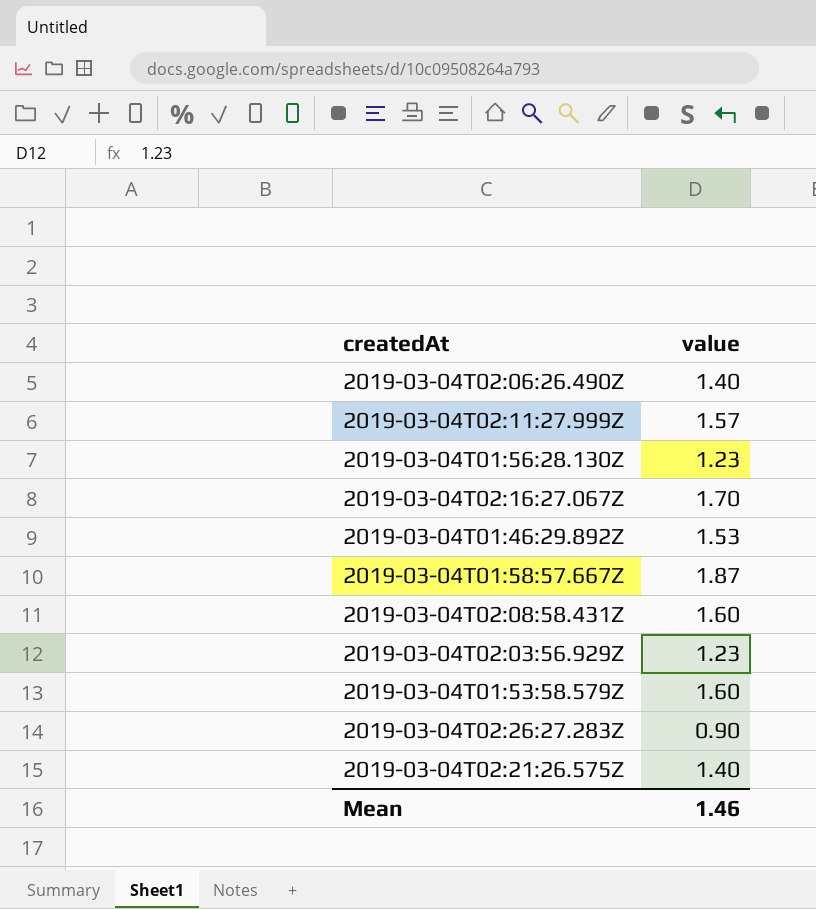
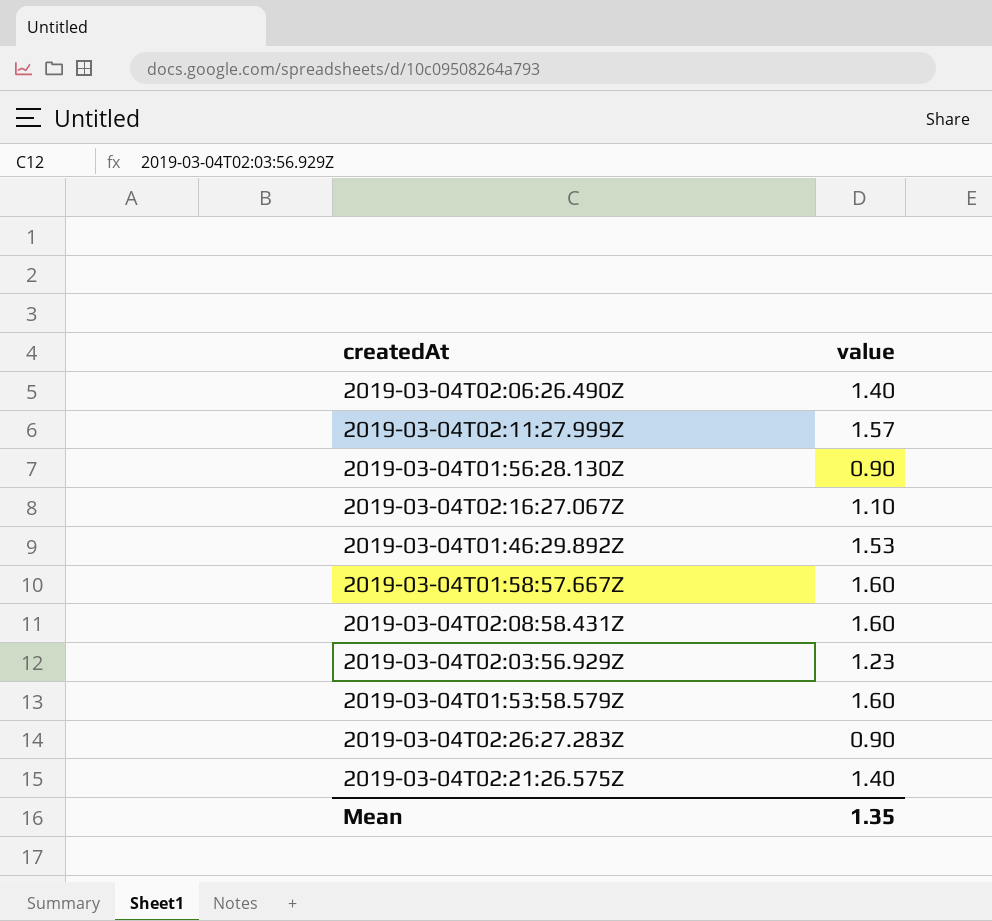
2019-03-04T01:56:28.130Z | value: 1.23 -> 0.90
2019-03-04T02:16:27.067Z | value: 1.70 -> 1.10
2019-03-04T01:58:57.667Z | value: 1.87 -> 1.60
Mean | value: 1.46 -> 1.35

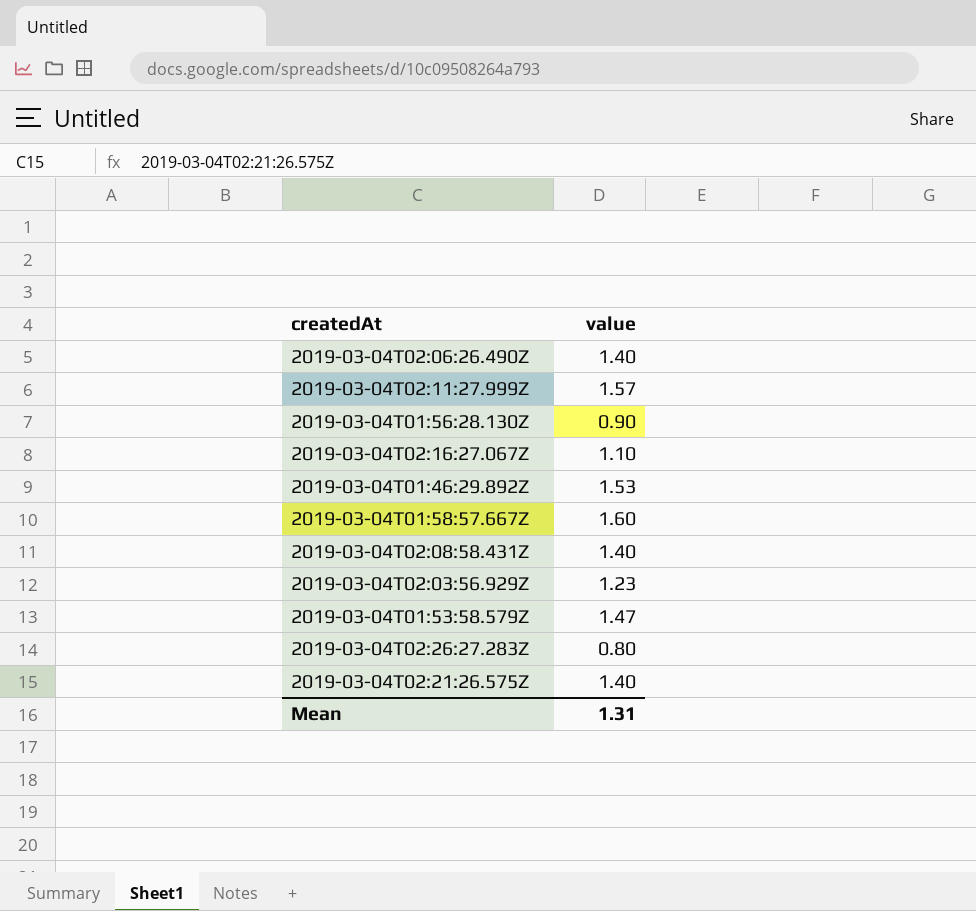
2019-03-04T02:08:58.431Z | value: 1.60 -> 1.40
2019-03-04T01:53:58.579Z | value: 1.60 -> 1.47
2019-03-04T02:26:27.283Z | value: 0.90 -> 0.80
Mean | value: 1.35 -> 1.31

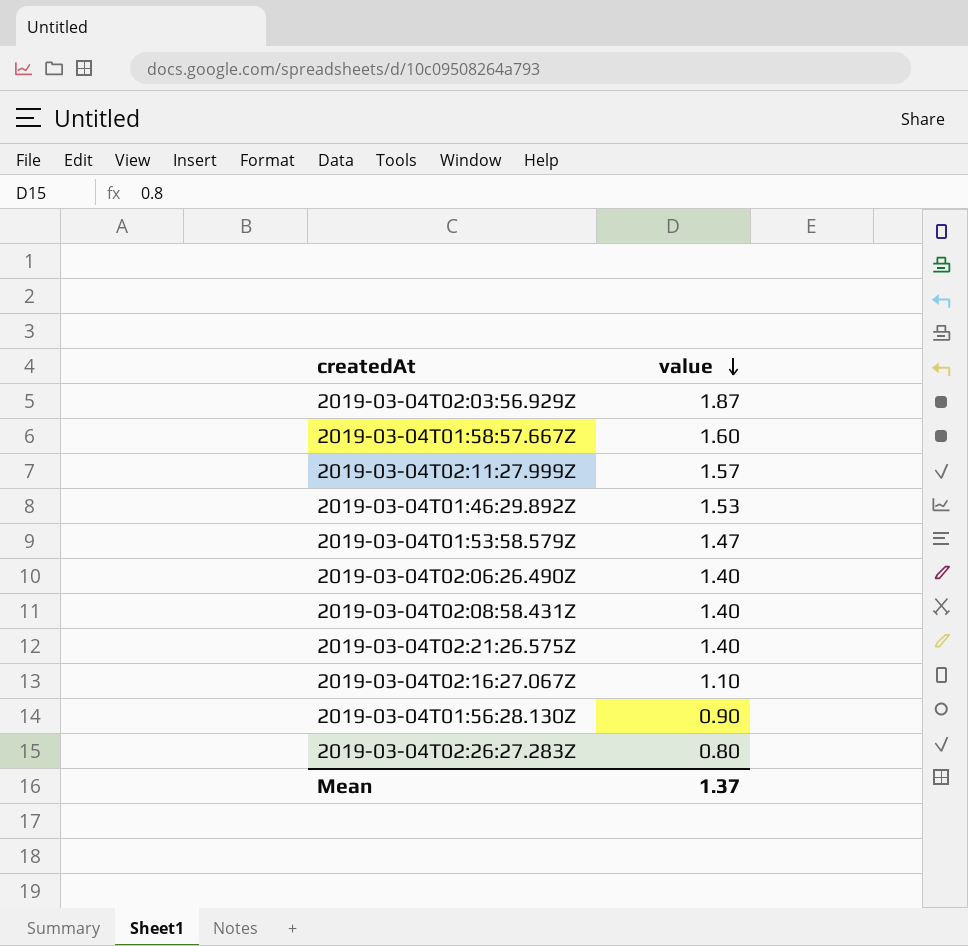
row order: none -> value descending
2019-03-04T02:03:56.929Z | value: 1.23 -> 1.87
Mean | value: 1.31 -> 1.37

